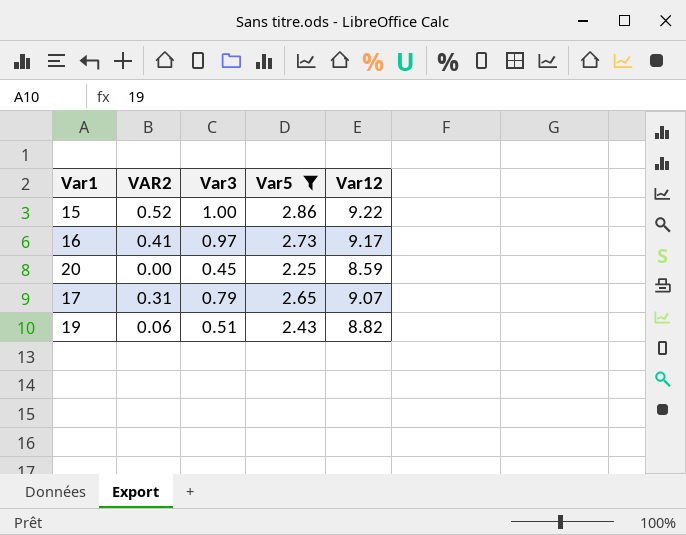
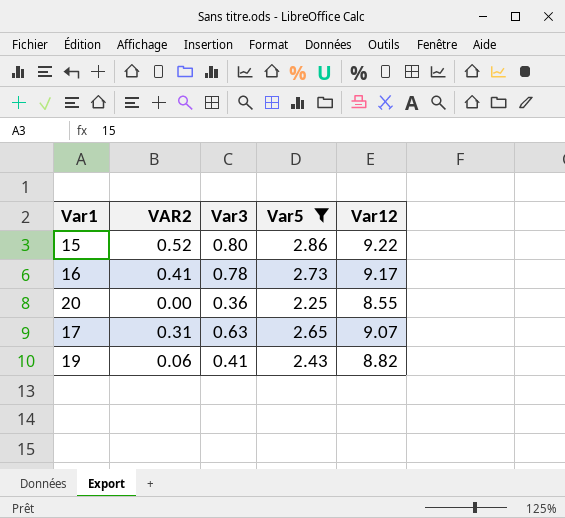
15 | Var3: 1.00 -> 0.80
16 | Var3: 0.97 -> 0.78
20 | Var3: 0.45 -> 0.36
20 | Var12: 8.59 -> 8.55
17 | Var3: 0.79 -> 0.63
19 | Var3: 0.51 -> 0.41

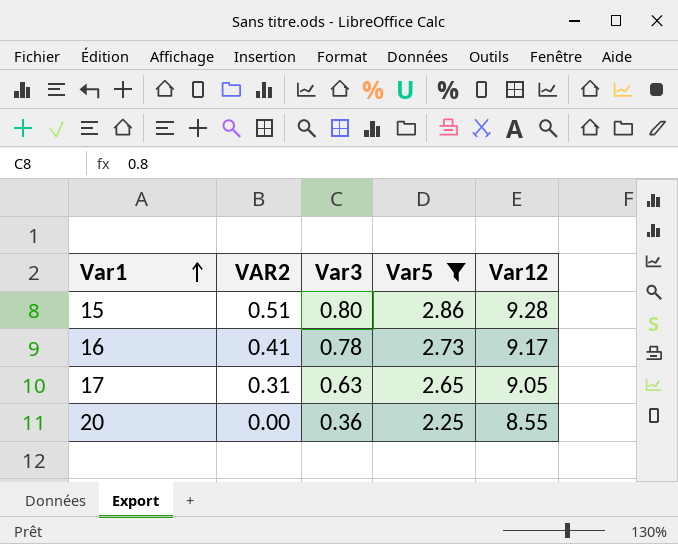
row order: none -> Var1 ascending
row 19: 0.06 | 0.41 | 2.43 | 8.82 -> none
15 | VAR2: 0.52 -> 0.51
15 | Var12: 9.22 -> 9.28
17 | Var12: 9.07 -> 9.05

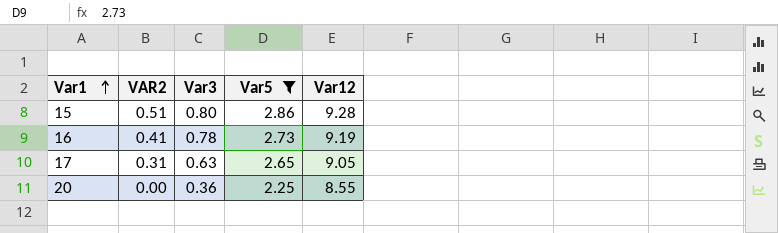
16 | Var12: 9.17 -> 9.19

